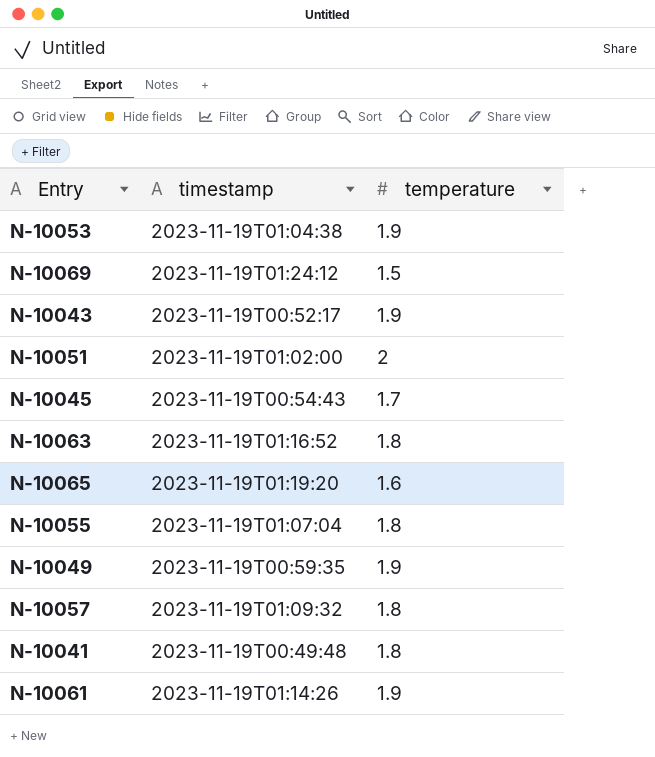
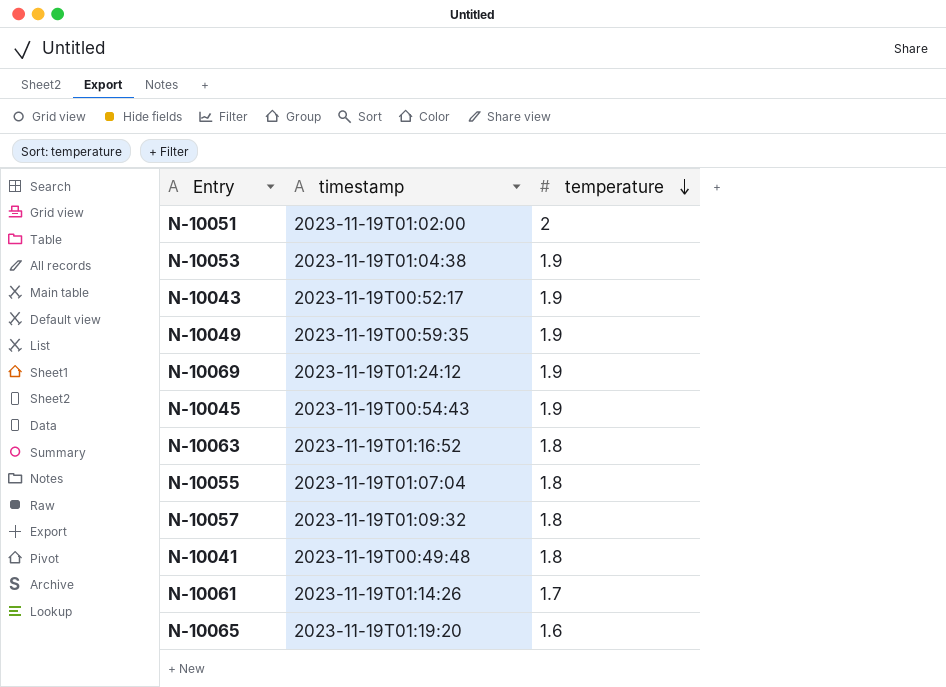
row order: none -> temperature descending
N-10069 | temperature: 1.5 -> 1.9
N-10045 | temperature: 1.7 -> 1.9
N-10061 | temperature: 1.9 -> 1.7

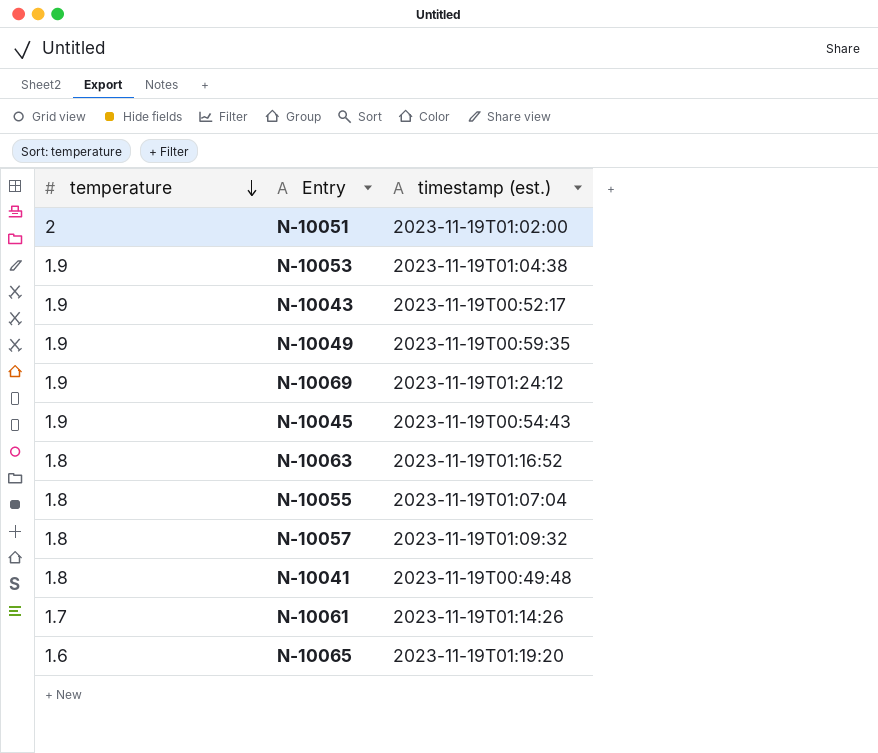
column temperature | position: 3 -> 1
column name: timestamp -> timestamp (est.)

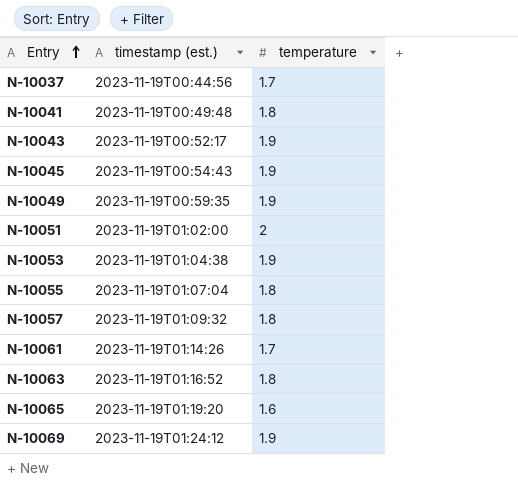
row order: temperature descending -> Entry ascending
column temperature | position: 1 -> 3
row N-10037: none -> 2023-11-19T00:44:56 | 1.7

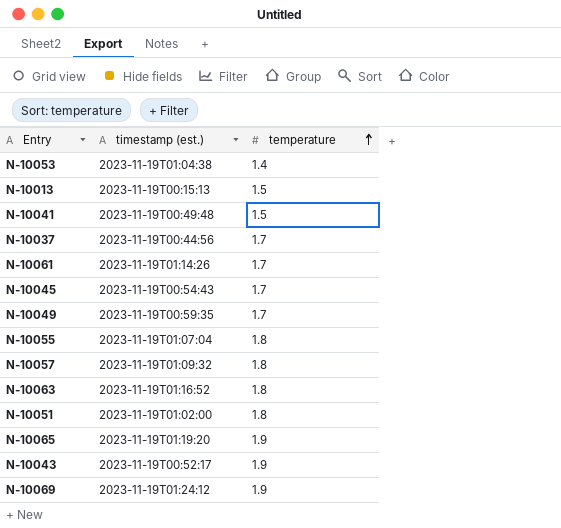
row order: Entry ascending -> temperature ascending
N-10053 | temperature: 1.9 -> 1.4
row N-10013: none -> 2023-11-19T00:15:13 | 1.5
N-10041 | temperature: 1.8 -> 1.5
N-10045 | temperature: 1.9 -> 1.7
N-10049 | temperature: 1.9 -> 1.7
N-10051 | temperature: 2 -> 1.8
N-10065 | temperature: 1.6 -> 1.9

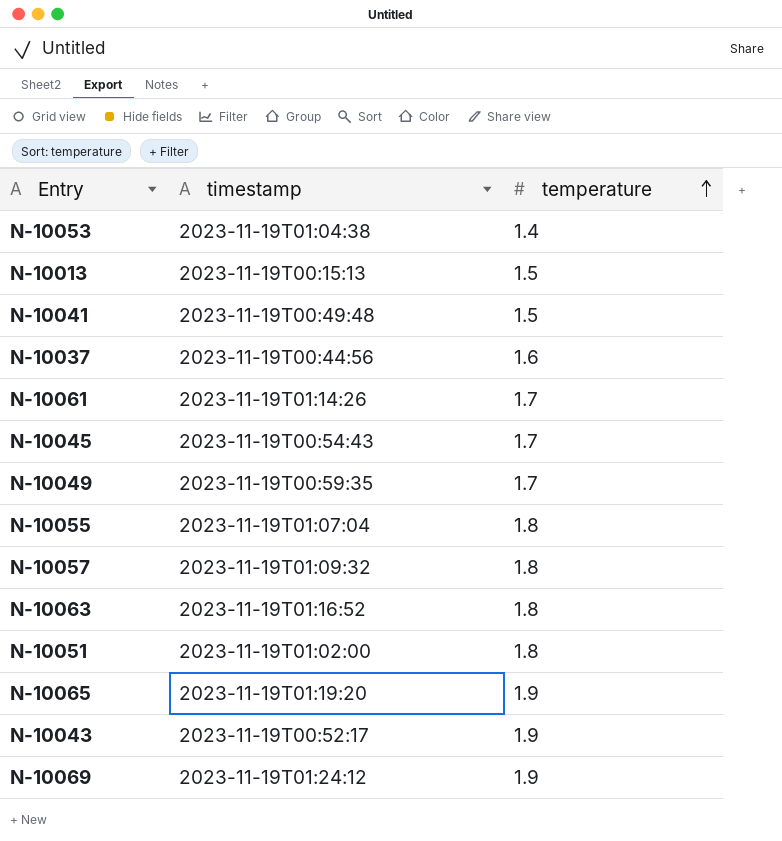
column name: timestamp (est.) -> timestamp
N-10037 | temperature: 1.7 -> 1.6

